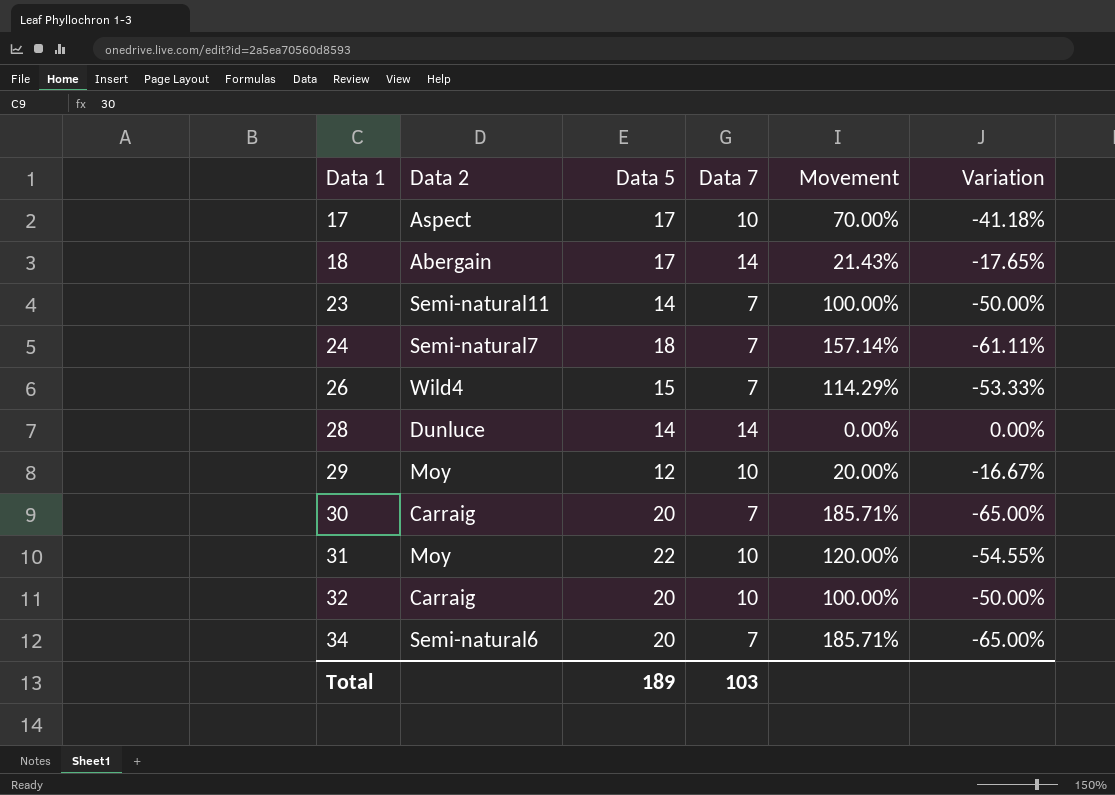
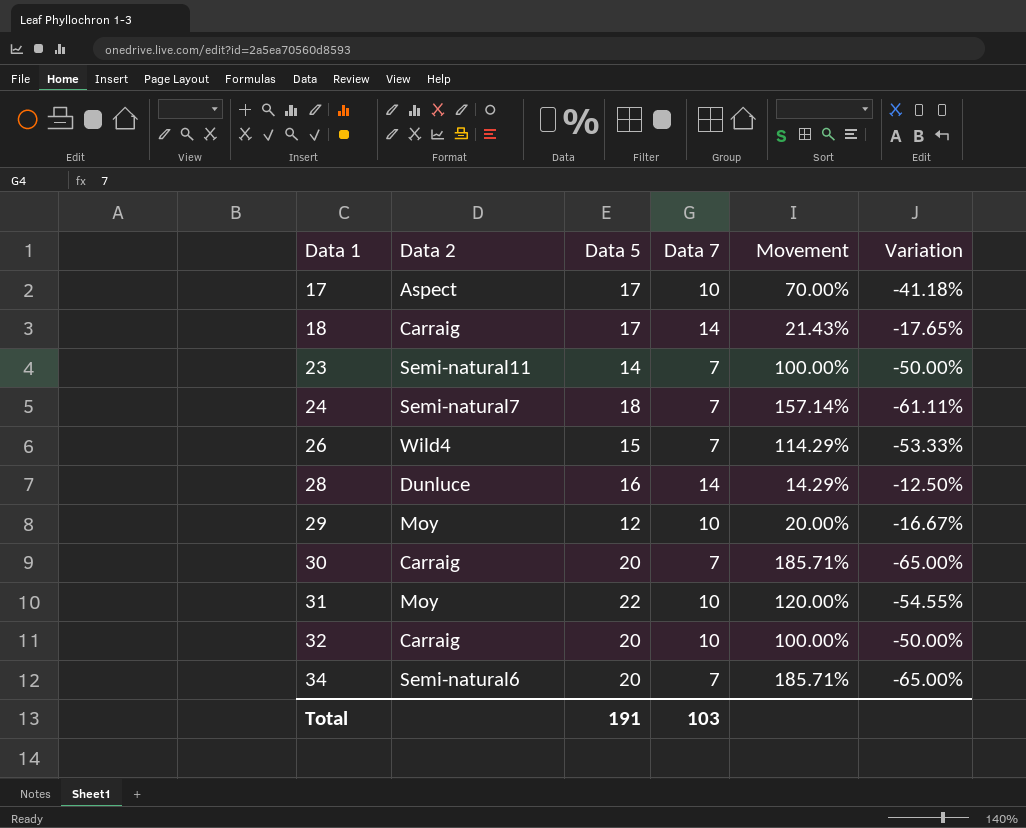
18 | Data 2: Abergain -> Carraig
28 | Data 5: 14 -> 16
28 | Movement: 0.00% -> 14.29%
28 | Variation: 0.00% -> -12.50%
Total | Data 5: 189 -> 191

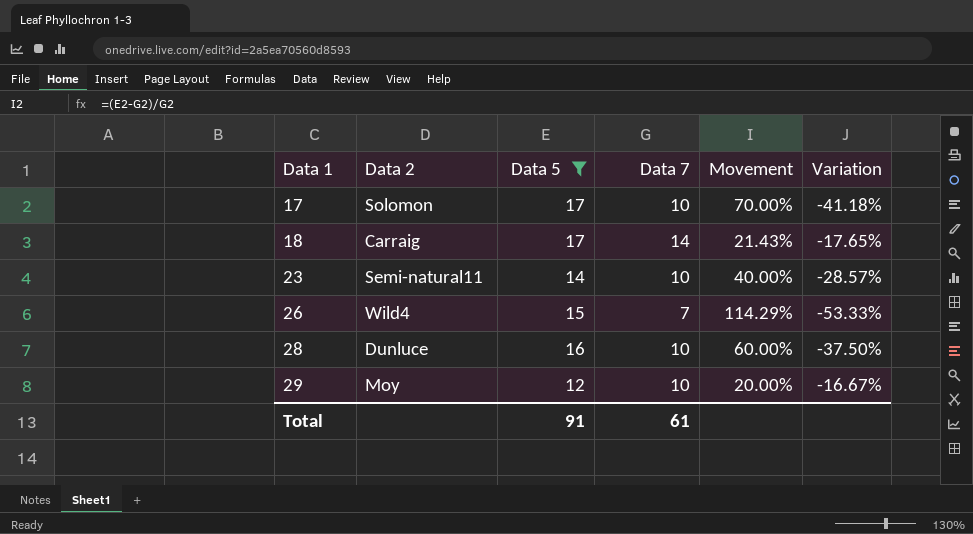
filter: none -> Data 5 <= 17
17 | Data 2: Aspect -> Solomon
23 | Data 7: 7 -> 10
23 | Movement: 100.00% -> 40.00%
23 | Variation: -50.00% -> -28.57%
28 | Data 7: 14 -> 10
28 | Movement: 14.29% -> 60.00%
28 | Variation: -12.50% -> -37.50%
Total | Data 5: 191 -> 91
Total | Data 7: 103 -> 61

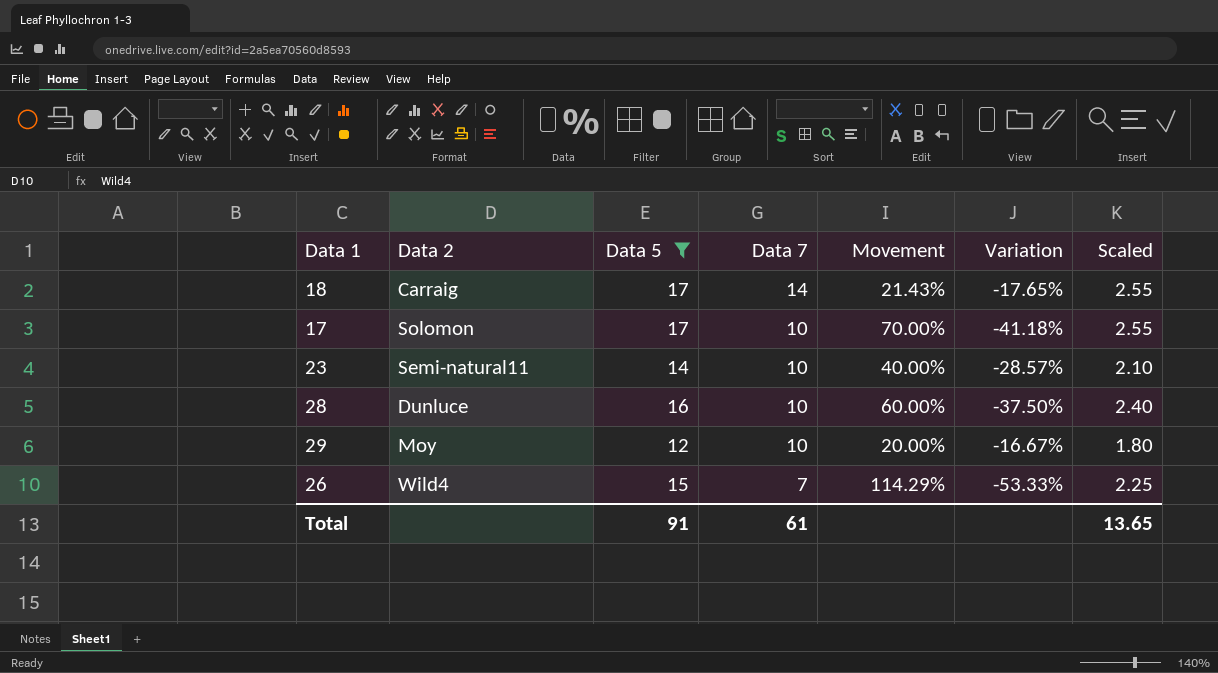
row order: Data 1 ascending -> Data 7 descending
column Scaled | formula: none -> [Data 5] * 0.15

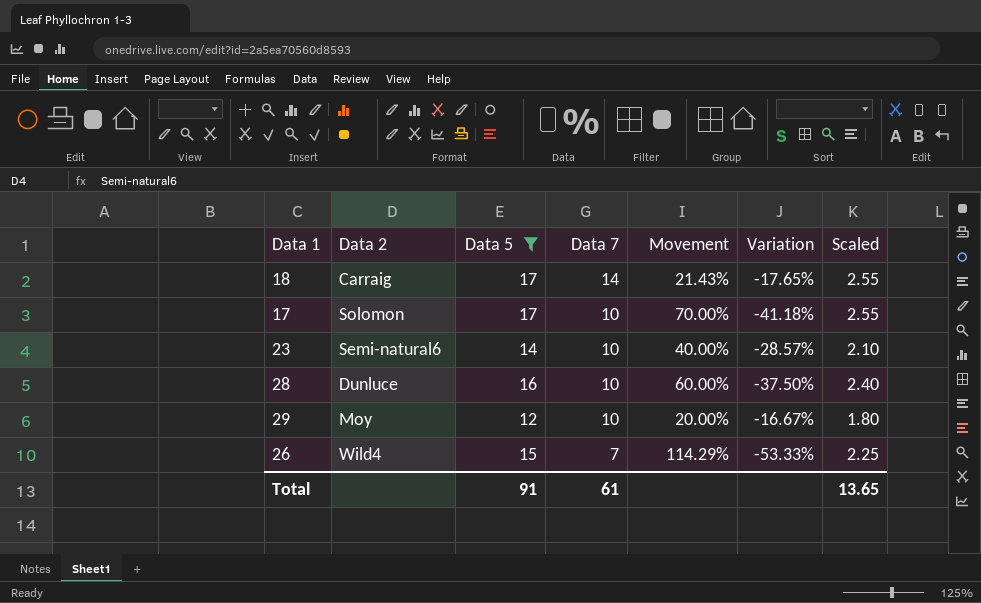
23 | Data 2: Semi-natural11 -> Semi-natural6

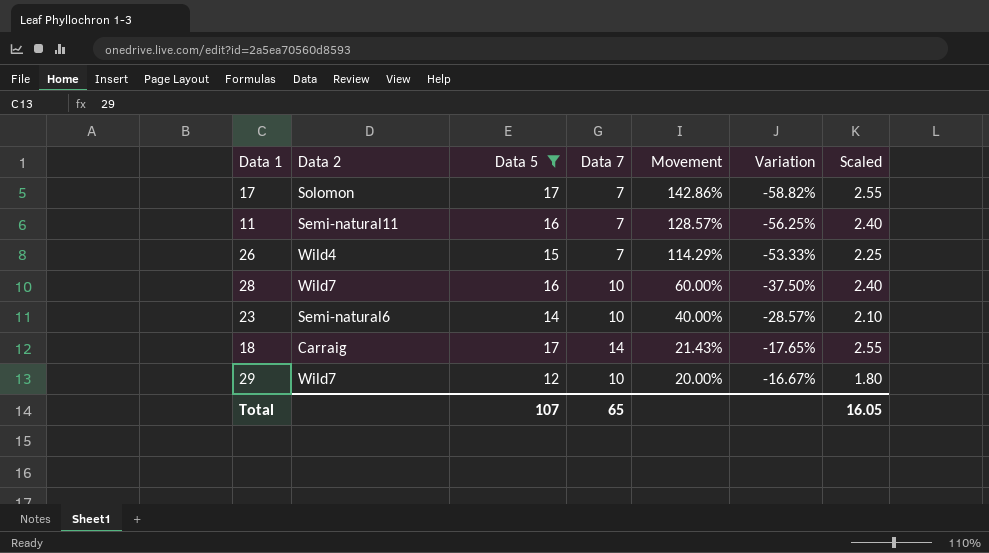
row order: Data 7 descending -> Movement descending
17 | Data 7: 10 -> 7
17 | Movement: 70.00% -> 142.86%
17 | Variation: -41.18% -> -58.82%
row 11: none -> Semi-natural11 | 16 | 7 | 128.57% | -56.25% | 2.40
28 | Data 2: Dunluce -> Wild7
29 | Data 2: Moy -> Wild7
Total | Data 5: 91 -> 107
Total | Data 7: 61 -> 65
Total | Scaled: 13.65 -> 16.05

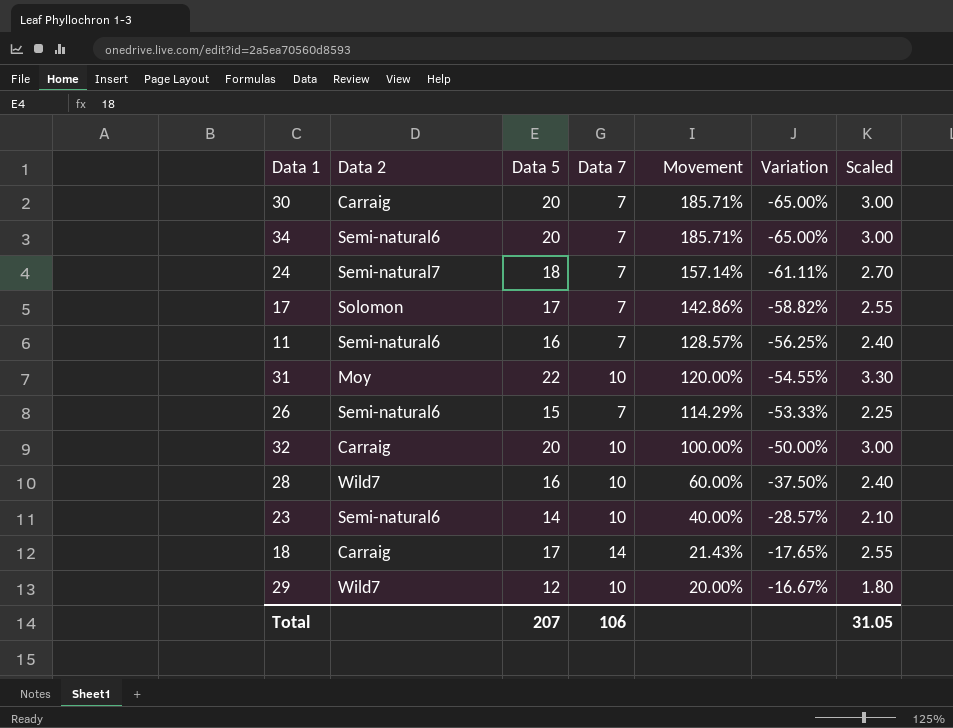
filter: Data 5 <= 17 -> none
11 | Data 2: Semi-natural11 -> Semi-natural6
26 | Data 2: Wild4 -> Semi-natural6
Total | Data 5: 107 -> 207
Total | Data 7: 65 -> 106
Total | Scaled: 16.05 -> 31.05

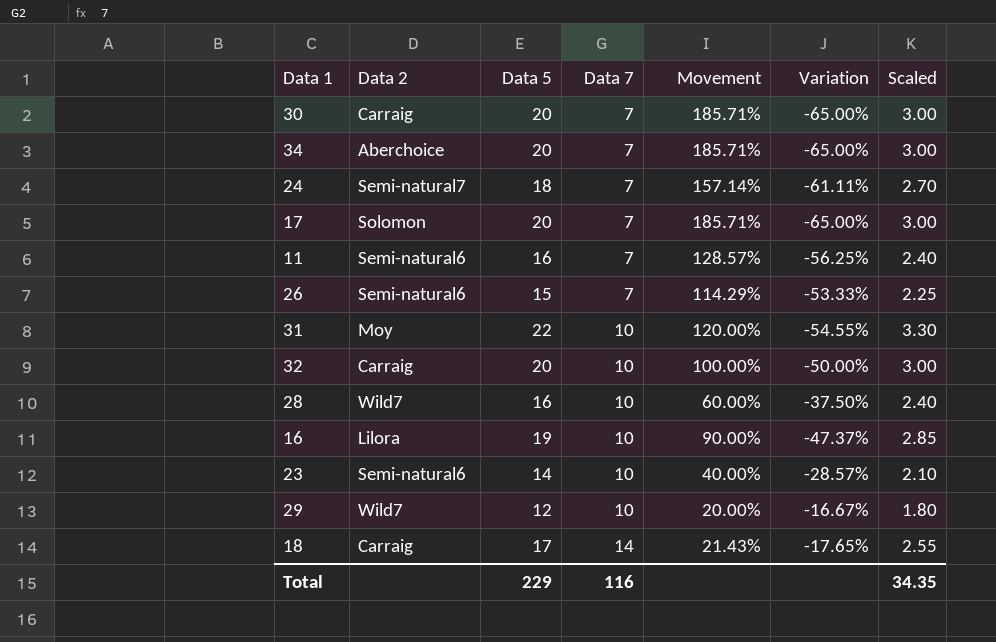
row order: Movement descending -> Data 7 ascending
34 | Data 2: Semi-natural6 -> Aberchoice
17 | Data 5: 17 -> 20
17 | Movement: 142.86% -> 185.71%
17 | Variation: -58.82% -> -65.00%
17 | Scaled: 2.55 -> 3.00
row 16: none -> Lilora | 19 | 10 | 90.00% | -47.37% | 2.85
Total | Data 5: 207 -> 229
Total | Data 7: 106 -> 116
Total | Scaled: 31.05 -> 34.35

